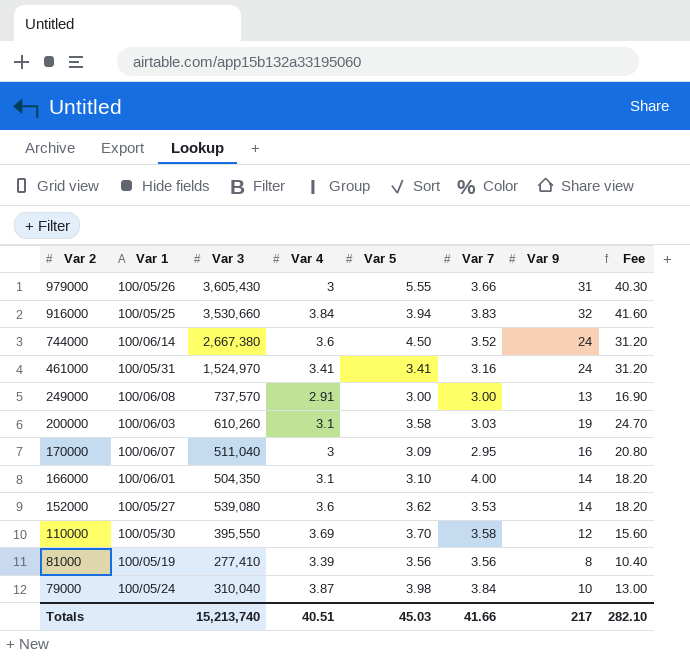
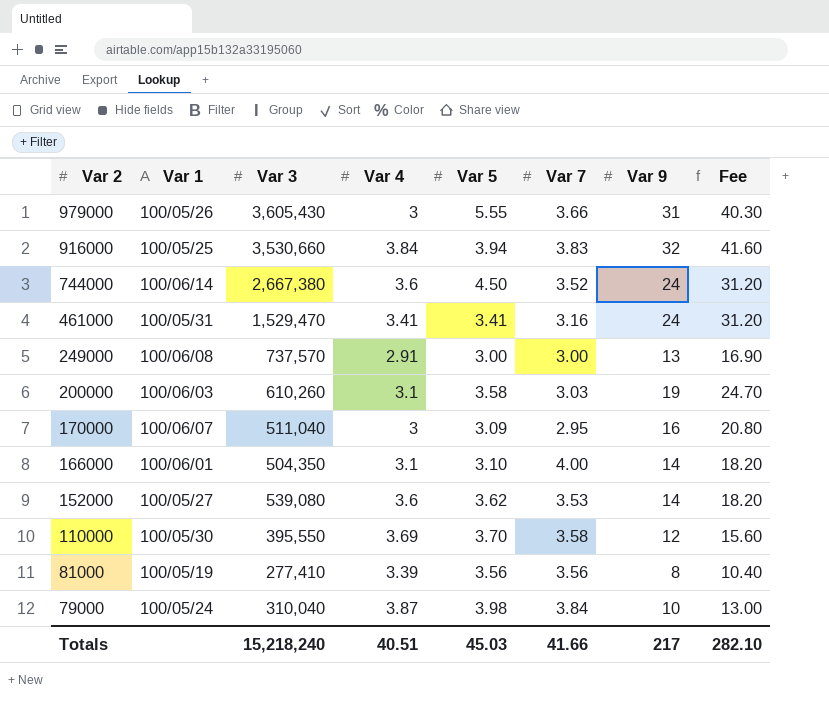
461000 | Var 3: 1,524,970 -> 1,529,470
Totals | Var 3: 15,213,740 -> 15,218,240

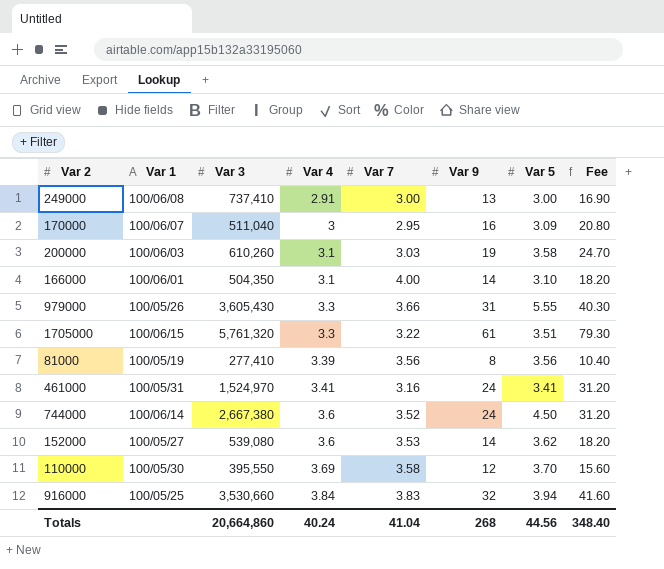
row order: Var 2 descending -> Var 4 ascending
column Var 5 | position: 5 -> 7
row 79000: 100/05/24 | 310,040 | 3.87 | 3.98 | 3.84 | 10 | 13.00 -> none
249000 | Var 3: 737,570 -> 737,410
979000 | Var 4: 3 -> 3.3
row 1705000: none -> 100/06/15 | 5,761,320 | 3.3 | 3.22 | 61 | 3.51 | 79.30
461000 | Var 3: 1,529,470 -> 1,524,970
Totals | Var 3: 15,218,240 -> 20,664,860
Totals | Var 4: 40.51 -> 40.24
Totals | Var 7: 41.66 -> 41.04
Totals | Var 9: 217 -> 268
Totals | Var 5: 45.03 -> 44.56
Totals | Fee: 282.10 -> 348.40

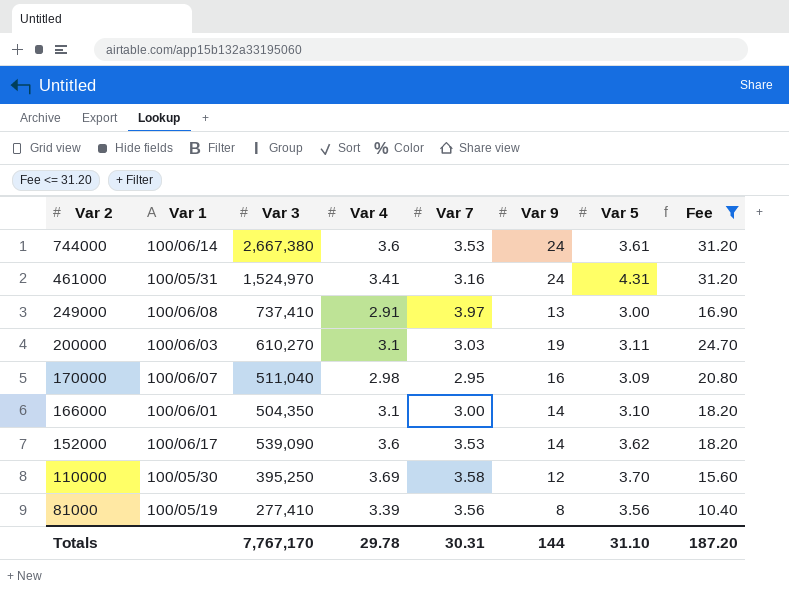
filter: none -> Fee <= 31.20
row order: Var 4 ascending -> Var 2 descending
744000 | Var 7: 3.52 -> 3.53
744000 | Var 5: 4.50 -> 3.61
461000 | Var 5: 3.41 -> 4.31
249000 | Var 7: 3.00 -> 3.97
200000 | Var 3: 610,260 -> 610,270
200000 | Var 5: 3.58 -> 3.11
170000 | Var 4: 3 -> 2.98
166000 | Var 7: 4.00 -> 3.00
152000 | Var 1: 100/05/27 -> 100/06/17
152000 | Var 3: 539,080 -> 539,090
110000 | Var 3: 395,550 -> 395,250
Totals | Var 3: 20,664,860 -> 7,767,170
Totals | Var 4: 40.24 -> 29.78
Totals | Var 7: 41.04 -> 30.31
Totals | Var 9: 268 -> 144
Totals | Var 5: 44.56 -> 31.10
Totals | Fee: 348.40 -> 187.20

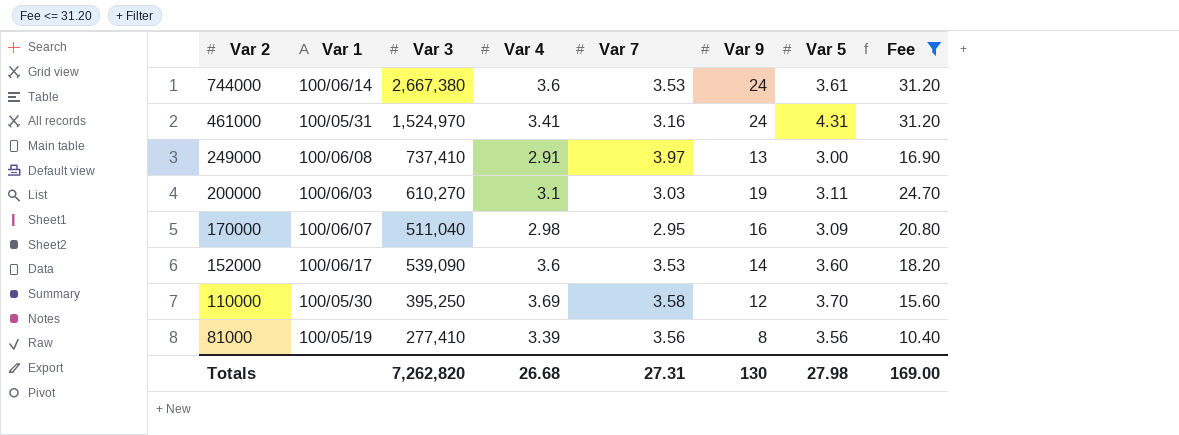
row 166000: 100/06/01 | 504,350 | 3.1 | 3.00 | 14 | 3.10 | 18.20 -> none
152000 | Var 5: 3.62 -> 3.60
Totals | Var 3: 7,767,170 -> 7,262,820
Totals | Var 4: 29.78 -> 26.68
Totals | Var 7: 30.31 -> 27.31
Totals | Var 9: 144 -> 130
Totals | Var 5: 31.10 -> 27.98
Totals | Fee: 187.20 -> 169.00

